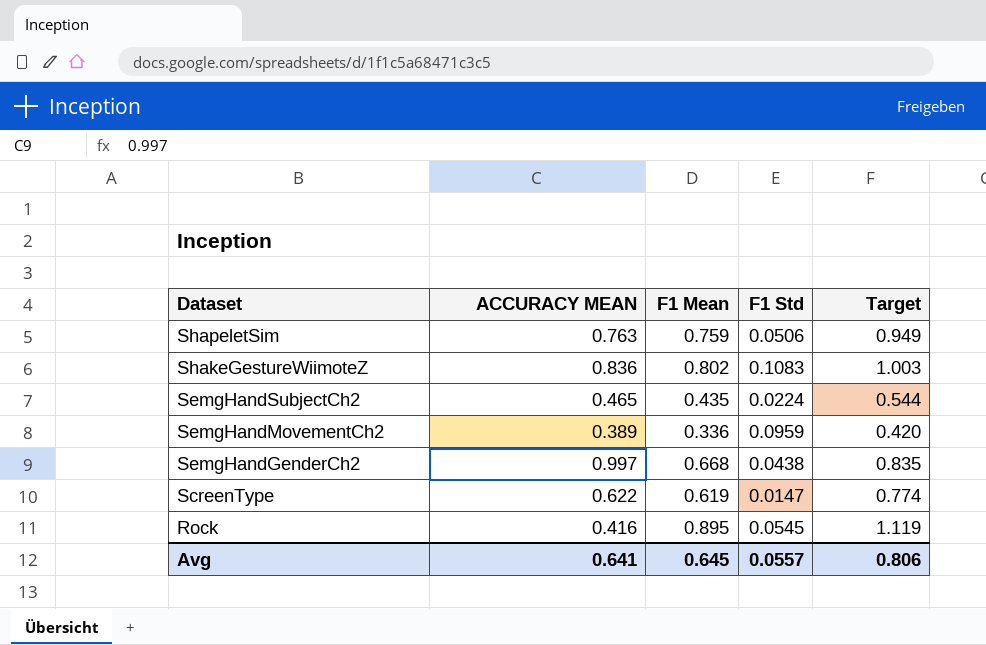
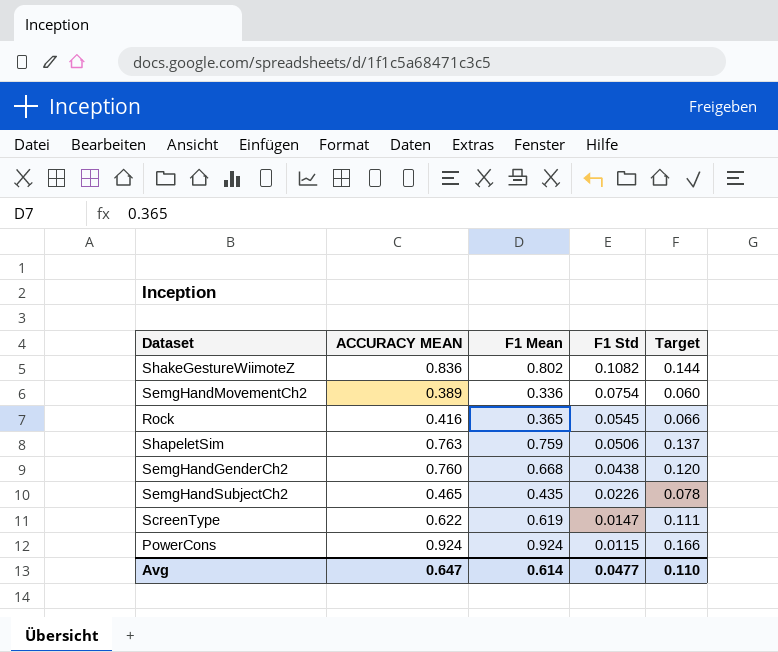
row order: Dataset descending -> F1 Std descending
column Target | formula: [F1 Mean] * 1.25 -> [F1 Mean] * 0.18
ShakeGestureWiimoteZ | F1 Std: 0.1083 -> 0.1082
SemgHandMovementCh2 | F1 Std: 0.0959 -> 0.0754
Rock | F1 Mean: 0.895 -> 0.365
SemgHandGenderCh2 | ACCURACY MEAN: 0.997 -> 0.760
SemgHandSubjectCh2 | F1 Std: 0.0224 -> 0.0226
row PowerCons: none -> 0.924 | 0.924 | 0.0115 | 0.166
Avg | ACCURACY MEAN: 0.641 -> 0.647
Avg | F1 Mean: 0.645 -> 0.614
Avg | F1 Std: 0.0557 -> 0.0477
Avg | Target: 0.806 -> 0.110

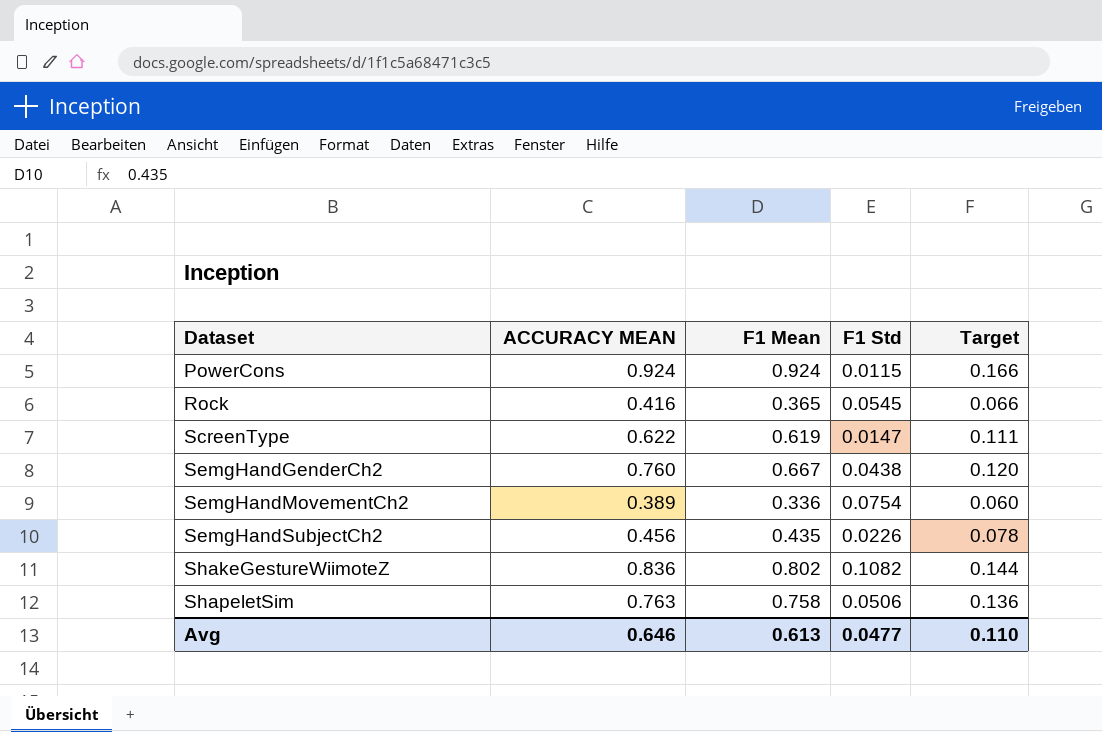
row order: F1 Std descending -> Dataset ascending
SemgHandGenderCh2 | F1 Mean: 0.668 -> 0.667
SemgHandSubjectCh2 | ACCURACY MEAN: 0.465 -> 0.456
ShapeletSim | F1 Mean: 0.759 -> 0.758
ShapeletSim | Target: 0.137 -> 0.136
Avg | ACCURACY MEAN: 0.647 -> 0.646
Avg | F1 Mean: 0.614 -> 0.613

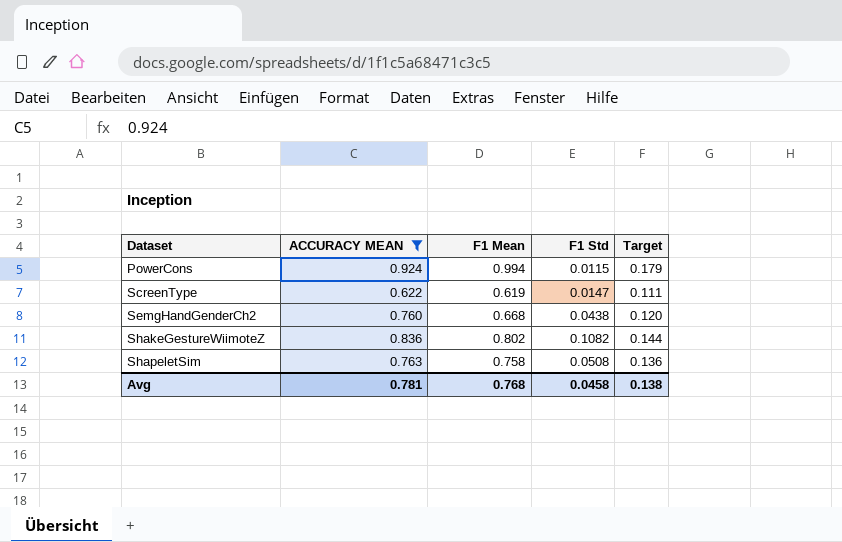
filter: none -> ACCURACY MEAN >= 0.622
PowerCons | F1 Mean: 0.924 -> 0.994
PowerCons | Target: 0.166 -> 0.179
SemgHandGenderCh2 | F1 Mean: 0.667 -> 0.668
ShapeletSim | F1 Std: 0.0506 -> 0.0508
Avg | ACCURACY MEAN: 0.646 -> 0.781
Avg | F1 Mean: 0.613 -> 0.768
Avg | F1 Std: 0.0477 -> 0.0458
Avg | Target: 0.110 -> 0.138

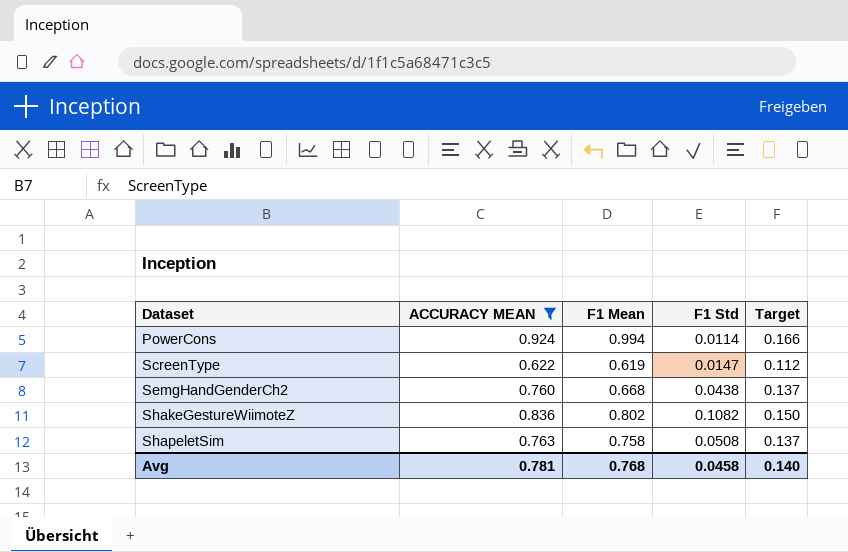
column Target | formula: [F1 Mean] * 0.18 -> [ACCURACY MEAN] * 0.18
PowerCons | F1 Std: 0.0115 -> 0.0114
Avg | Target: 0.138 -> 0.140

